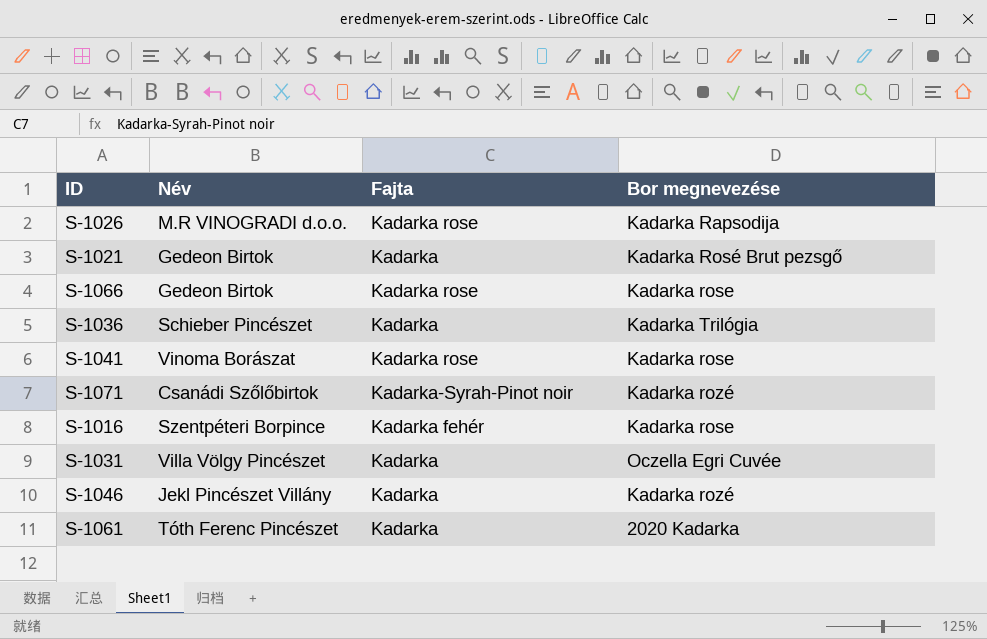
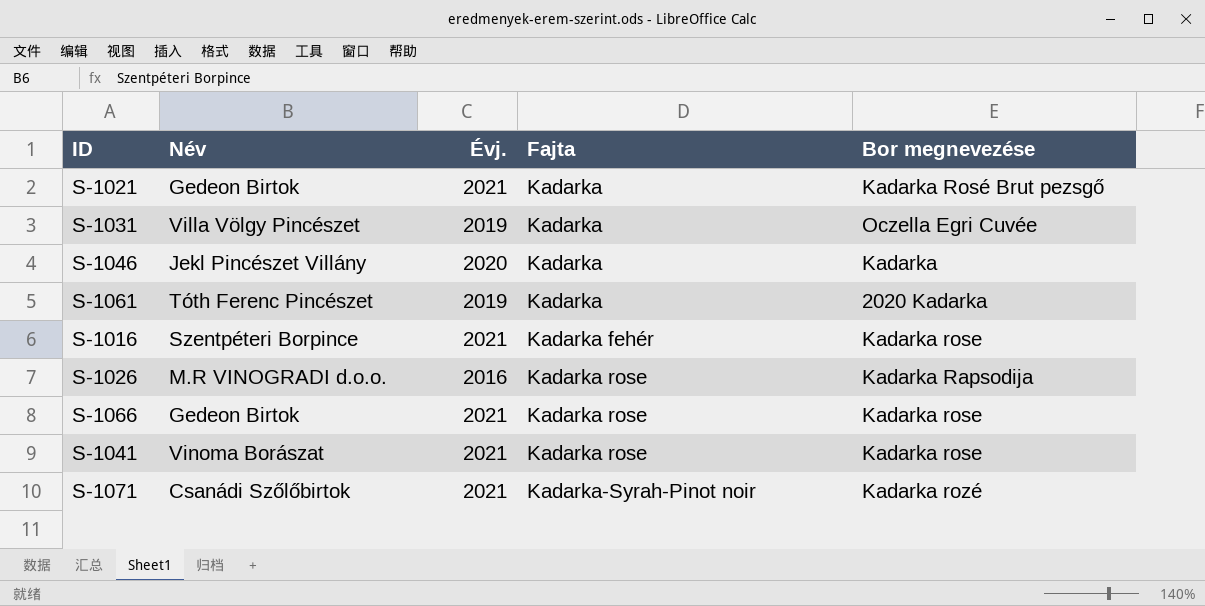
row order: none -> Fajta ascending
column Évj. | position: none -> 3
row S-1036: Schieber Pincészet | Kadarka | Kadarka Trilógia -> none
S-1046 | Bor megnevezése: Kadarka rozé -> Kadarka

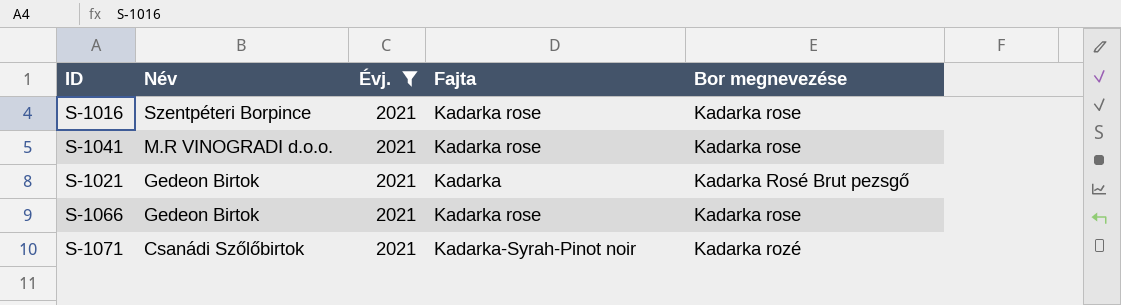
filter: none -> Évj. = 2021
row order: Fajta ascending -> Név descending
S-1016 | Fajta: Kadarka fehér -> Kadarka rose
S-1041 | Név: Vinoma Borászat -> M.R VINOGRADI d.o.o.

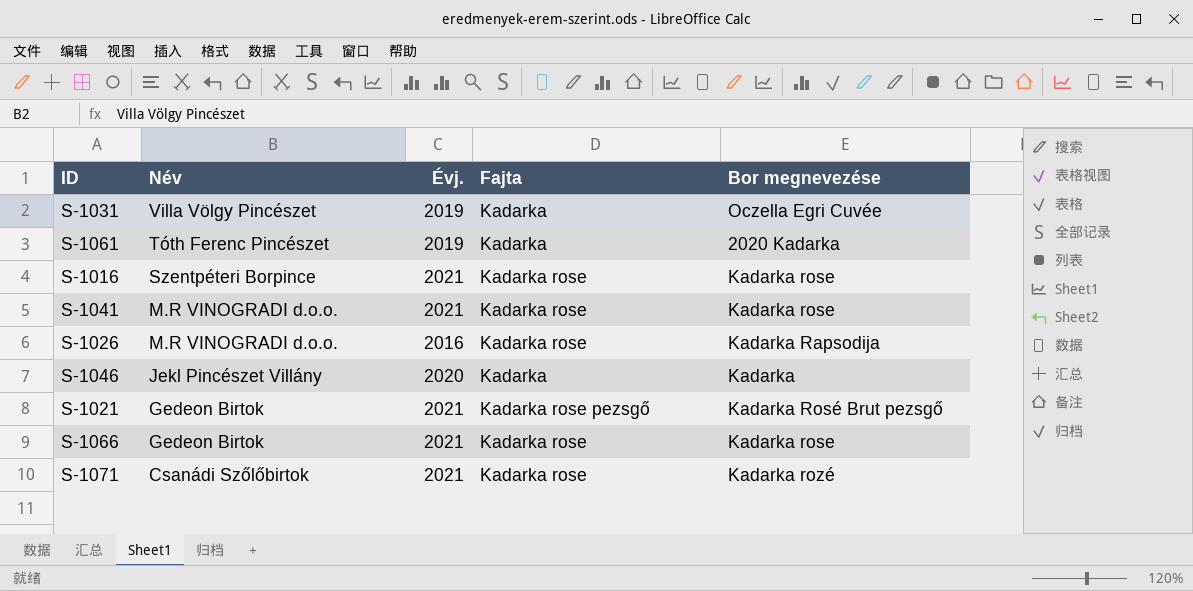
filter: Évj. = 2021 -> none
S-1021 | Fajta: Kadarka -> Kadarka rose pezsgő
S-1071 | Fajta: Kadarka-Syrah-Pinot noir -> Kadarka rose

